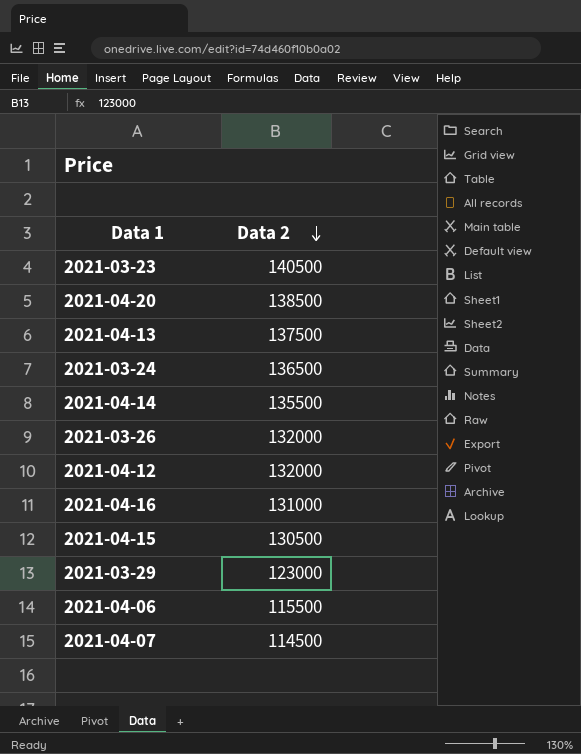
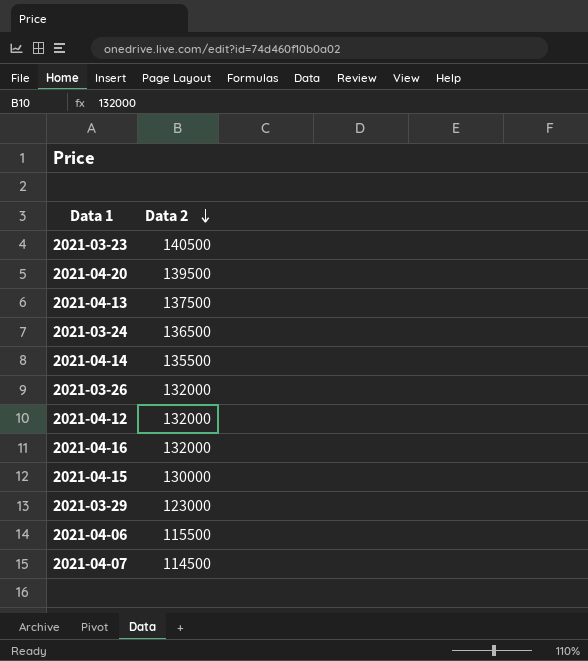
2021-04-20 | Data 2: 138500 -> 139500
2021-04-16 | Data 2: 131000 -> 132000
2021-04-15 | Data 2: 130500 -> 130000

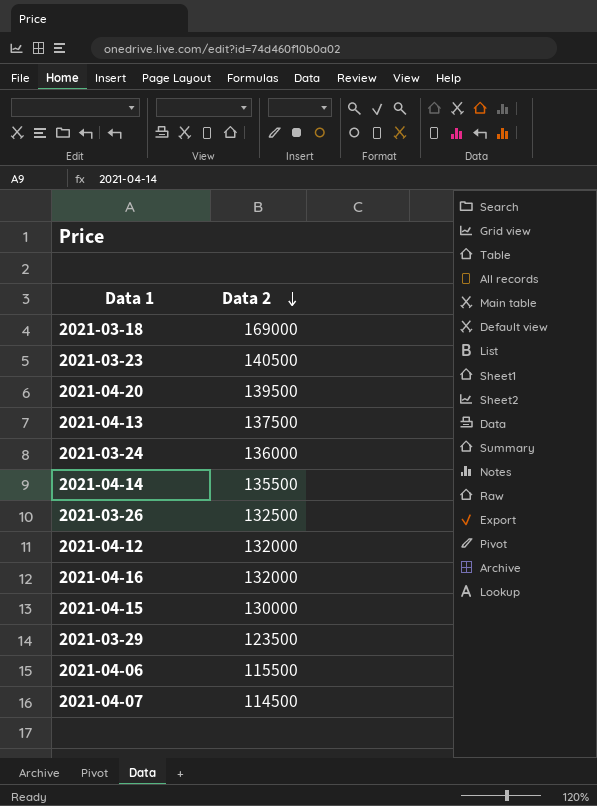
row 2021-03-18: none -> 169000
2021-03-24 | Data 2: 136500 -> 136000
2021-03-26 | Data 2: 132000 -> 132500
2021-03-29 | Data 2: 123000 -> 123500

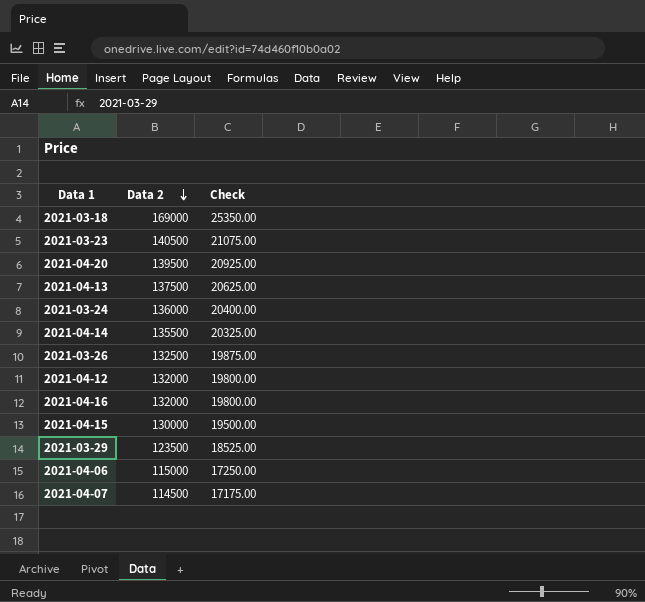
column Check | formula: none -> [Data 2] * 0.15
2021-04-06 | Data 2: 115500 -> 115000

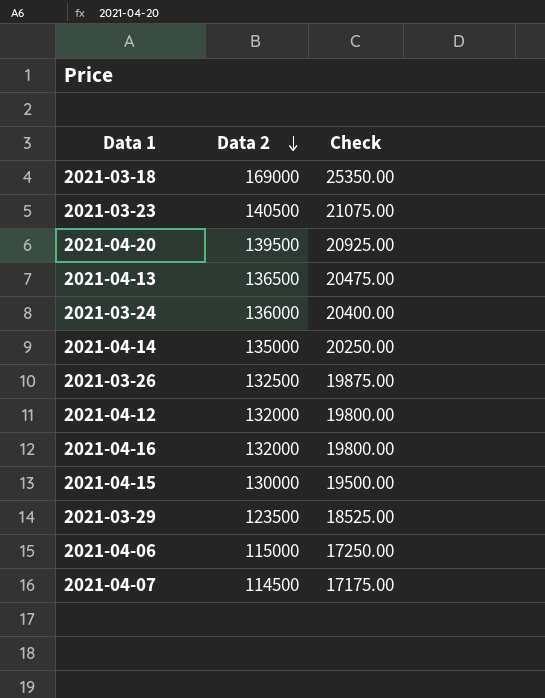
2021-04-13 | Data 2: 137500 -> 136500
2021-04-13 | Check: 20625.00 -> 20475.00
2021-04-14 | Data 2: 135500 -> 135000
2021-04-14 | Check: 20325.00 -> 20250.00

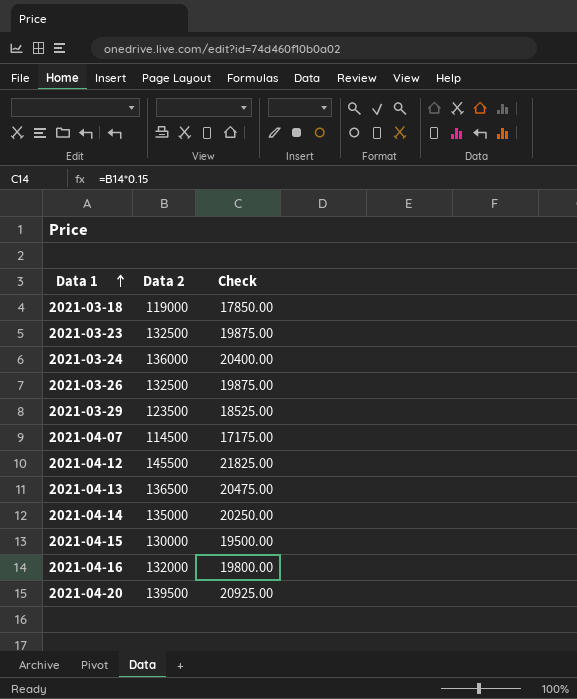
row order: Data 2 descending -> Data 1 ascending
row 2021-04-06: 115000 | 17250.00 -> none
2021-03-18 | Data 2: 169000 -> 119000
2021-03-18 | Check: 25350.00 -> 17850.00
2021-03-23 | Data 2: 140500 -> 132500
2021-03-23 | Check: 21075.00 -> 19875.00
2021-04-12 | Data 2: 132000 -> 145500
2021-04-12 | Check: 19800.00 -> 21825.00

